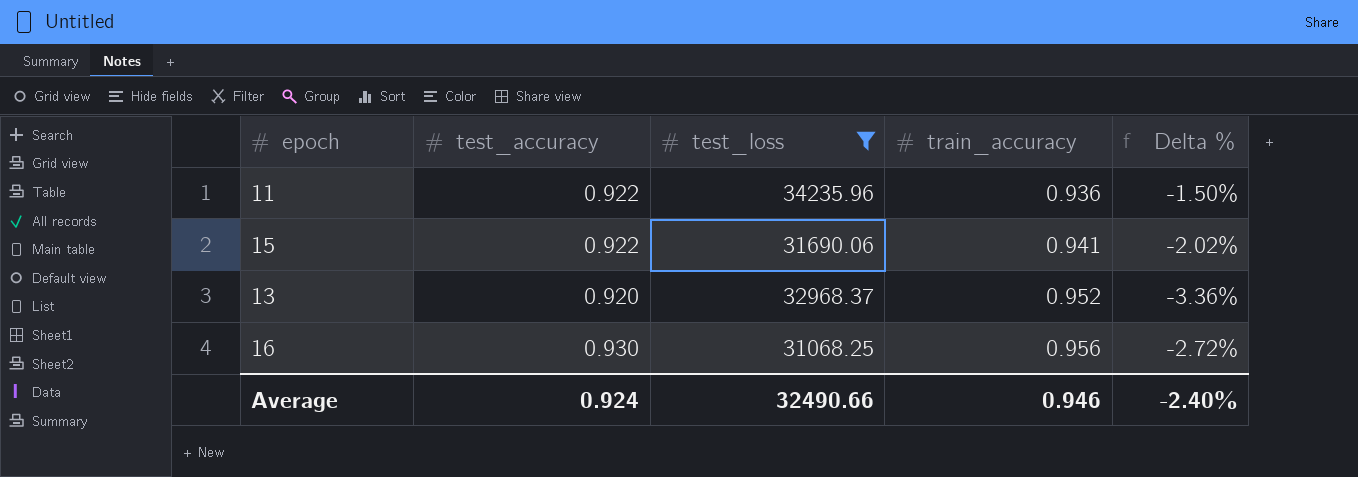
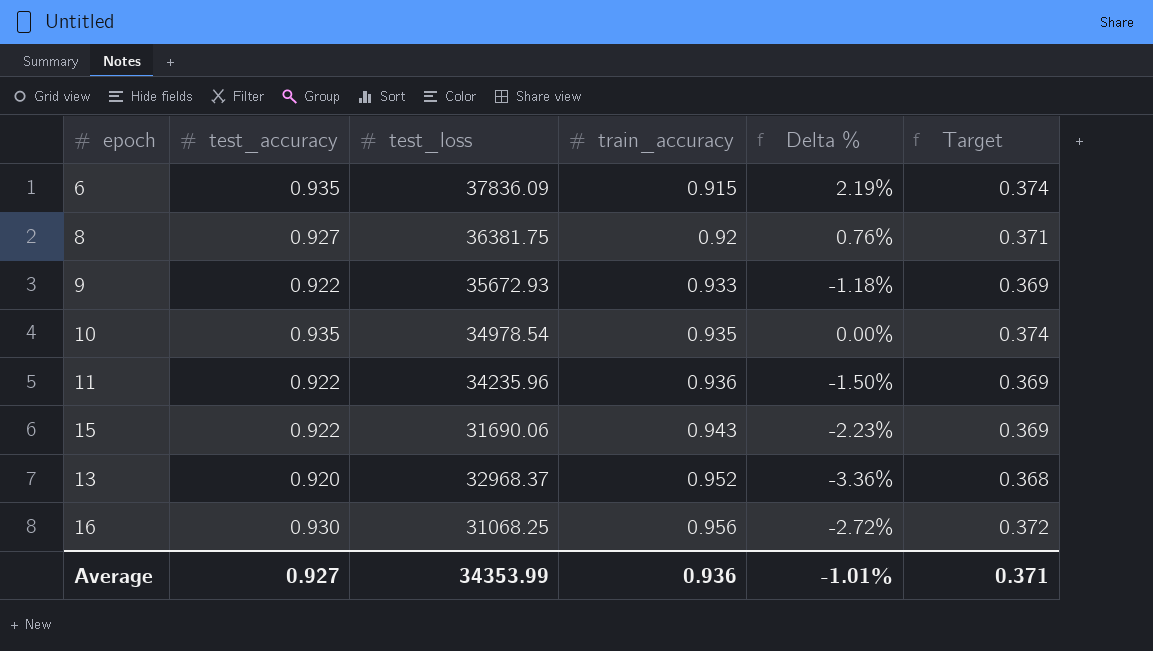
filter: test_loss <= 34235.96 -> none
column Target | formula: none -> [test_accuracy] * 0.4
15 | train_accuracy: 0.941 -> 0.943
15 | Delta %: -2.02% -> -2.23%
Average | test_accuracy: 0.924 -> 0.927
Average | test_loss: 32490.66 -> 34353.99
Average | train_accuracy: 0.946 -> 0.936
Average | Delta %: -2.40% -> -1.01%

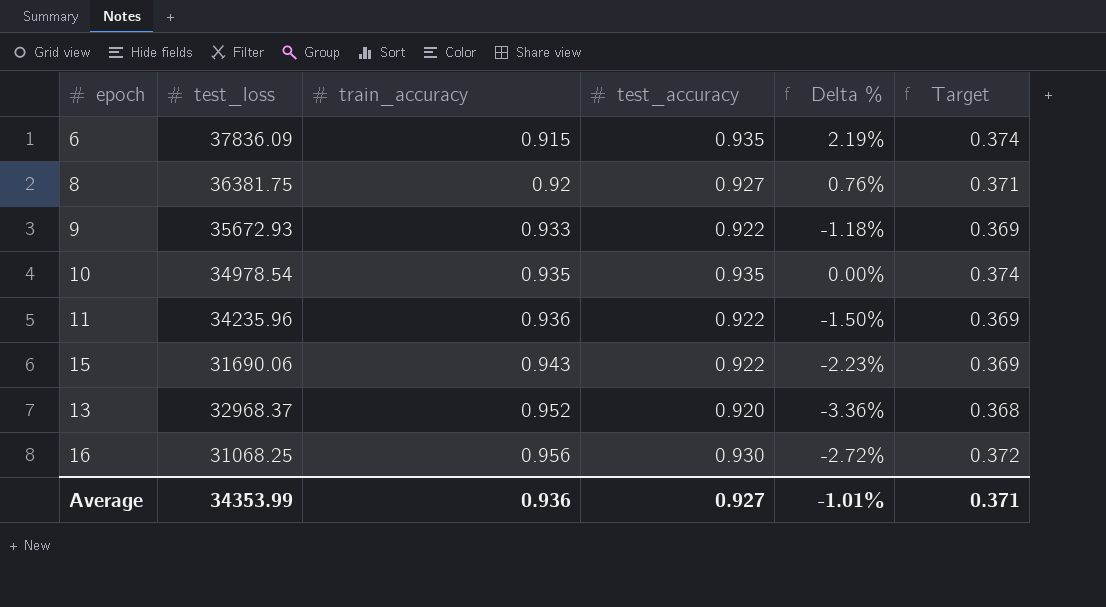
column test_accuracy | position: 2 -> 4

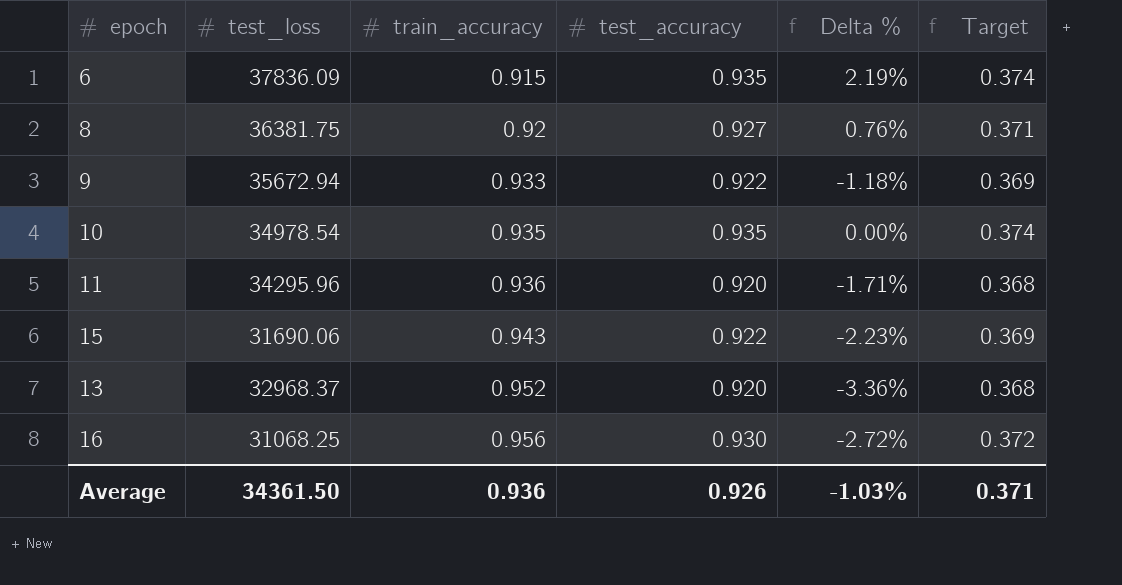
9 | test_loss: 35672.93 -> 35672.94
11 | test_loss: 34235.96 -> 34295.96
11 | test_accuracy: 0.922 -> 0.920
11 | Delta %: -1.50% -> -1.71%
11 | Target: 0.369 -> 0.368
Average | test_loss: 34353.99 -> 34361.50
Average | test_accuracy: 0.927 -> 0.926
Average | Delta %: -1.01% -> -1.03%

